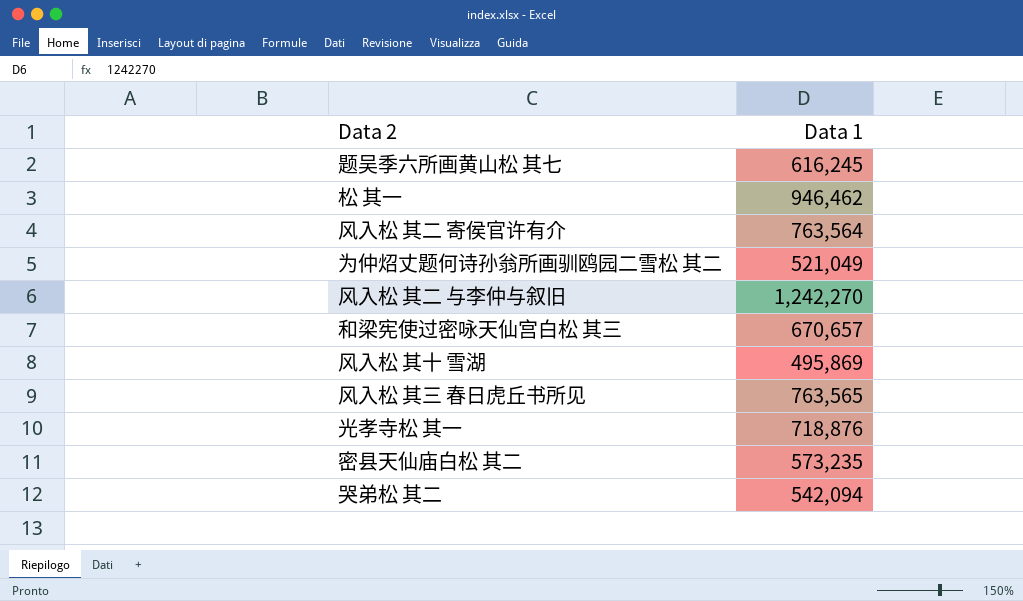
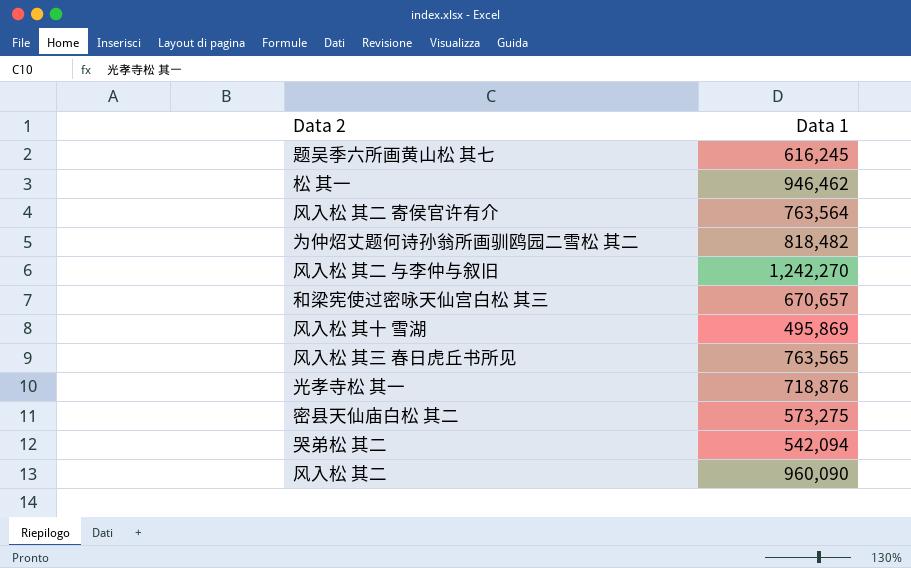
为仲炤丈题何诗孙翁所画驯鸥园二雪松 其二 | Data 1: 521,049 -> 818,482
密县天仙庙白松 其二 | Data 1: 573,235 -> 573,275
row 风入松 其二: none -> 960,090

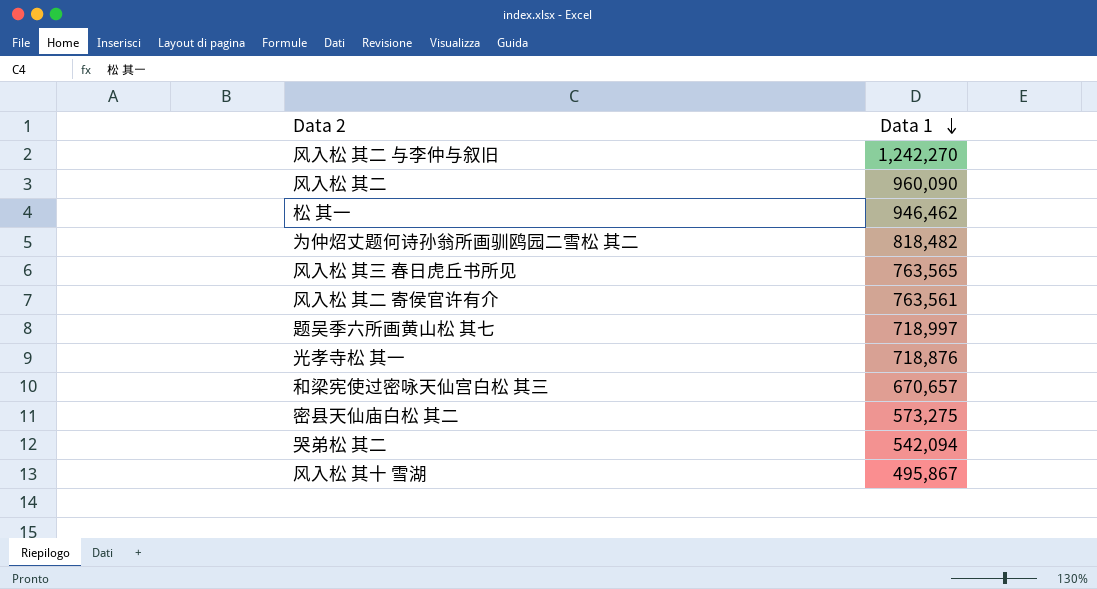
row order: none -> Data 1 descending
风入松 其二 寄侯官许有介 | Data 1: 763,564 -> 763,561
题吴季六所画黄山松 其七 | Data 1: 616,245 -> 718,997
风入松 其十 雪湖 | Data 1: 495,869 -> 495,867

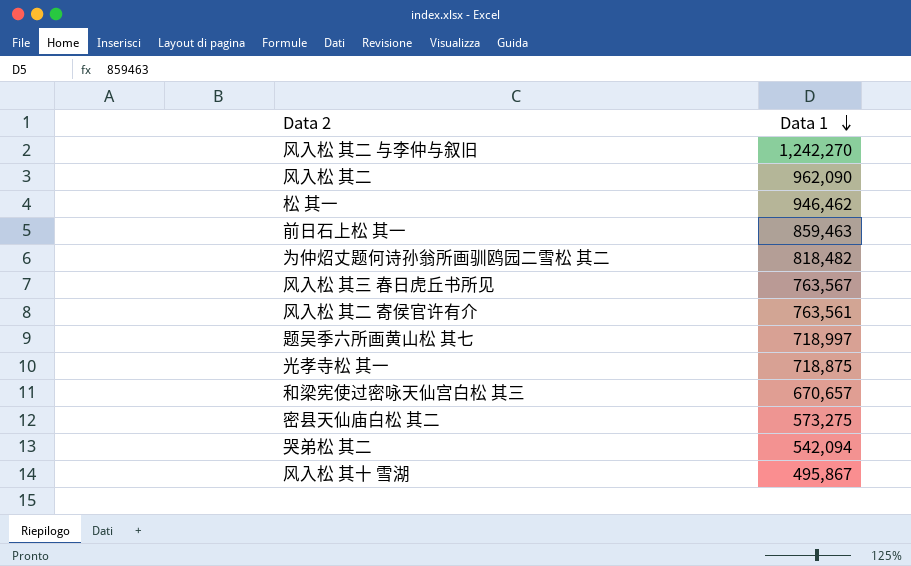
风入松 其二 | Data 1: 960,090 -> 962,090
row 前日石上松 其一: none -> 859,463
风入松 其三 春日虎丘书所见 | Data 1: 763,565 -> 763,567
光孝寺松 其一 | Data 1: 718,876 -> 718,875

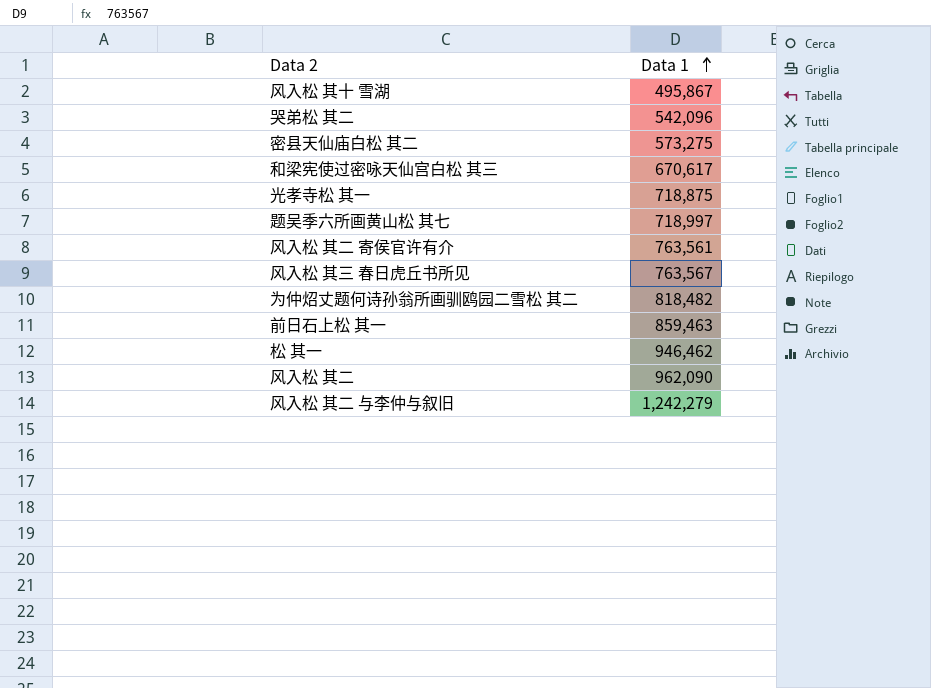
row order: Data 1 descending -> Data 1 ascending
哭弟松 其二 | Data 1: 542,094 -> 542,096
和梁宪使过密咏天仙宫白松 其三 | Data 1: 670,657 -> 670,617
风入松 其二 与李仲与叙旧 | Data 1: 1,242,270 -> 1,242,279

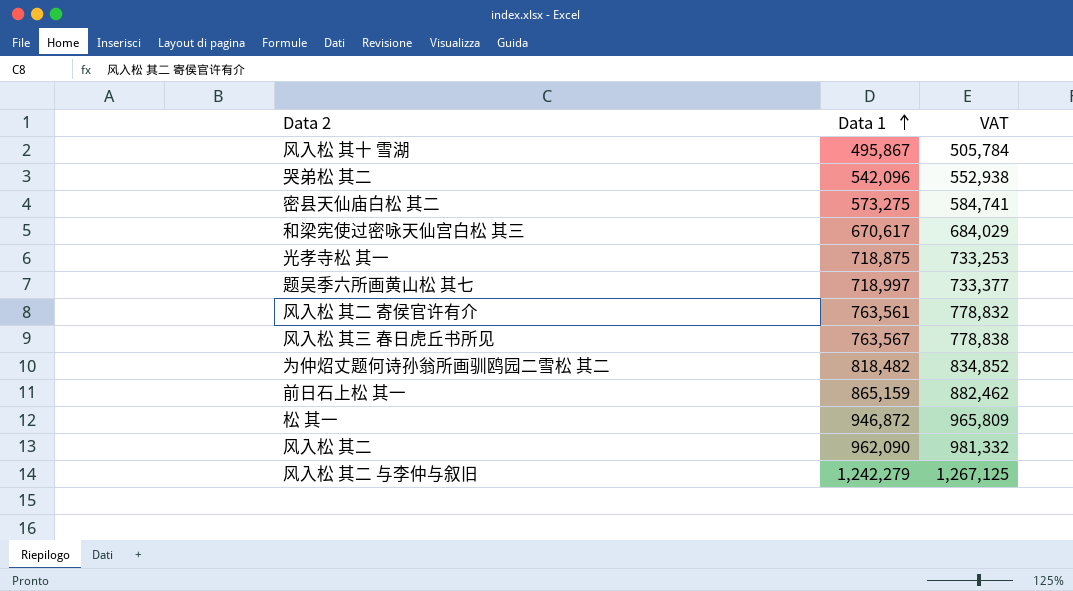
column VAT | formula: none -> [Data 1] * 1.02
前日石上松 其一 | Data 1: 859,463 -> 865,159
松 其一 | Data 1: 946,462 -> 946,872

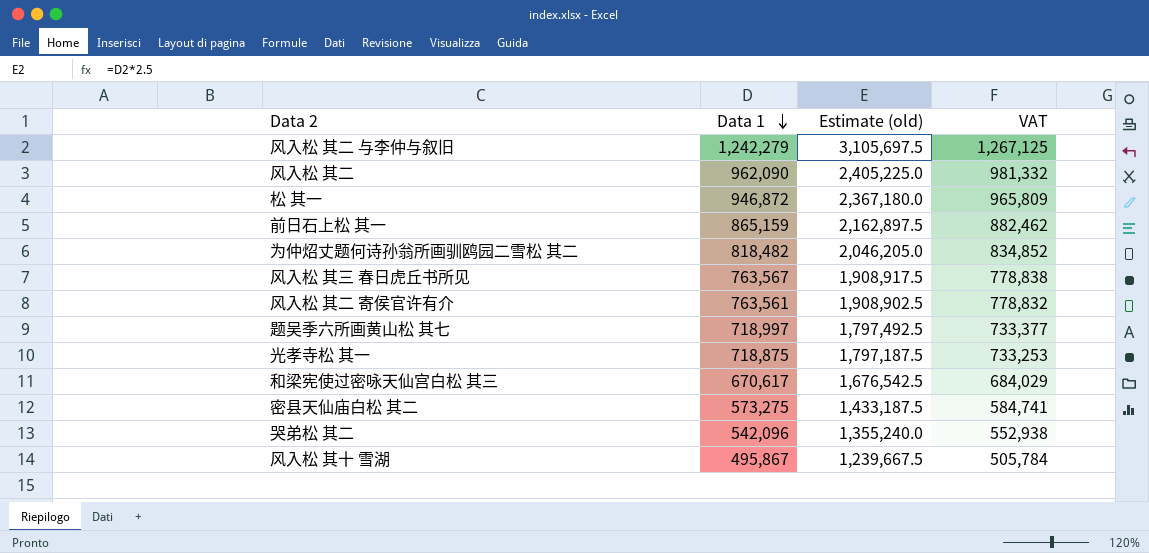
row order: Data 1 ascending -> Data 1 descending
column Estimate (old) | formula: none -> [Data 1] * 2.5

